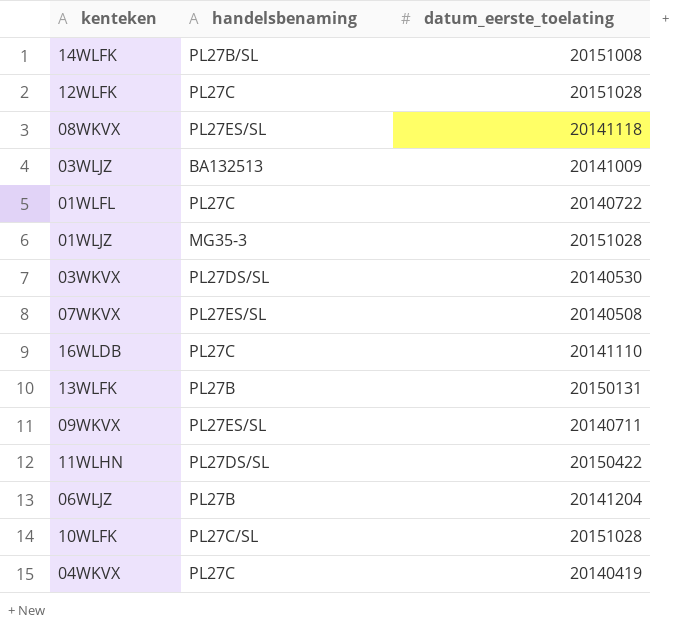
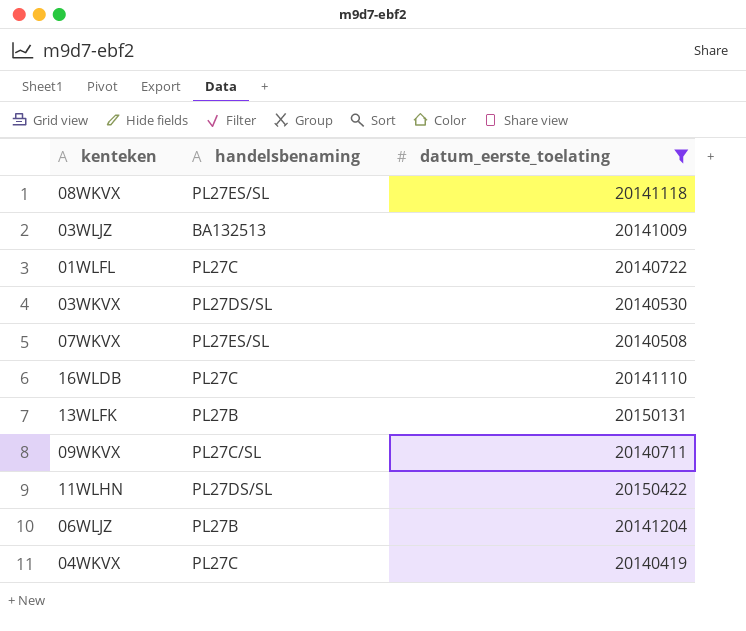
filter: none -> datum_eerste_toelating <= 20150422
09WKVX | handelsbenaming: PL27ES/SL -> PL27C/SL

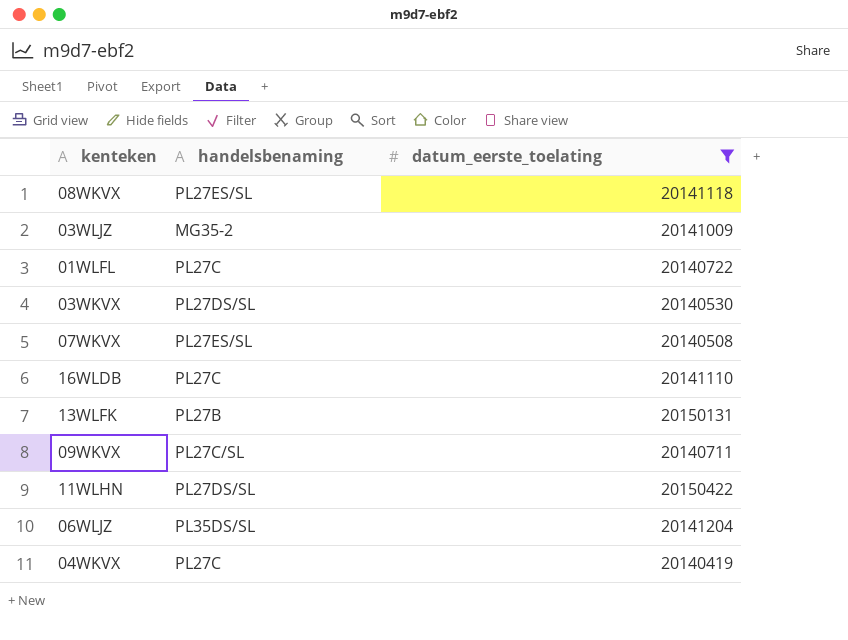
03WLJZ | handelsbenaming: BA132513 -> MG35-2
06WLJZ | handelsbenaming: PL27B -> PL35DS/SL

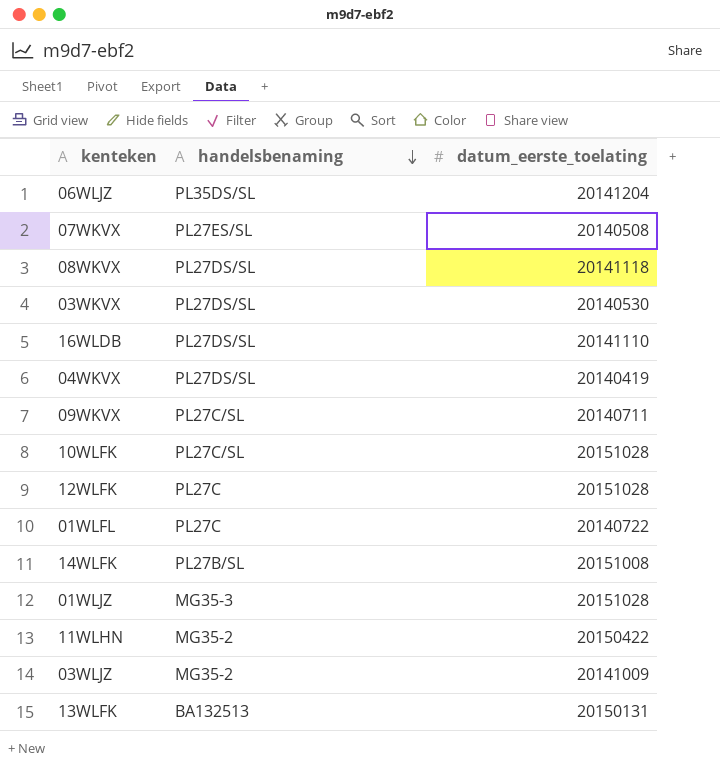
filter: datum_eerste_toelating <= 20150422 -> none
row order: none -> handelsbenaming descending
08WKVX | handelsbenaming: PL27ES/SL -> PL27DS/SL
16WLDB | handelsbenaming: PL27C -> PL27DS/SL
04WKVX | handelsbenaming: PL27C -> PL27DS/SL
11WLHN | handelsbenaming: PL27DS/SL -> MG35-2
13WLFK | handelsbenaming: PL27B -> BA132513

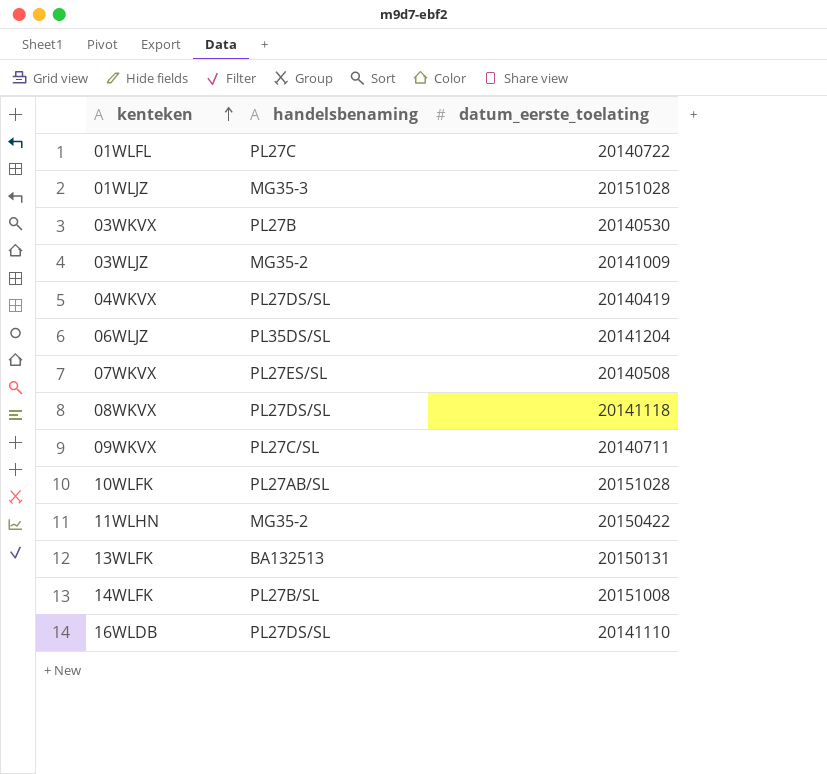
row order: handelsbenaming descending -> kenteken ascending
row 12WLFK: PL27C | 20151028 -> none
03WKVX | handelsbenaming: PL27DS/SL -> PL27B
10WLFK | handelsbenaming: PL27C/SL -> PL27AB/SL

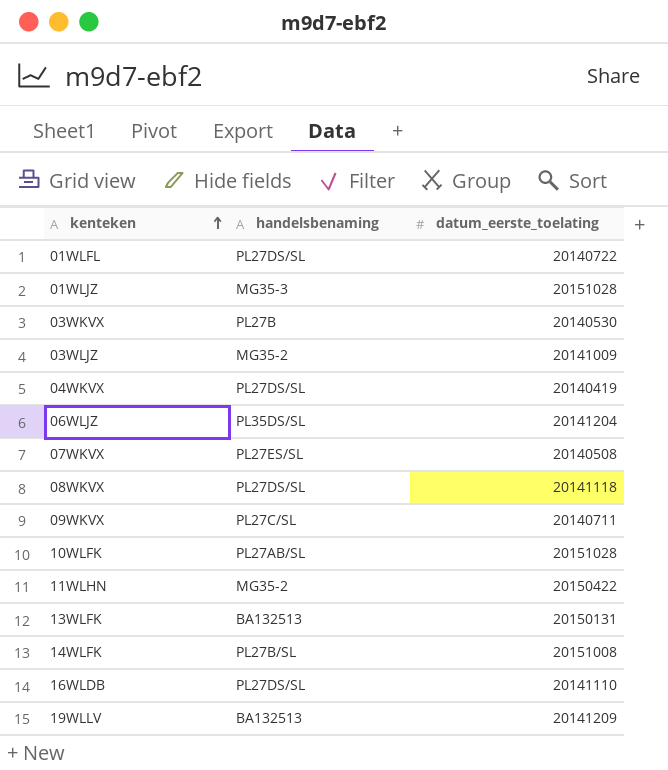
01WLFL | handelsbenaming: PL27C -> PL27DS/SL
row 19WLLV: none -> BA132513 | 20141209

